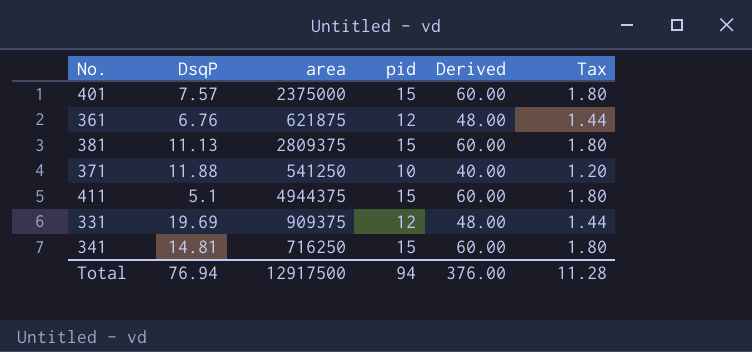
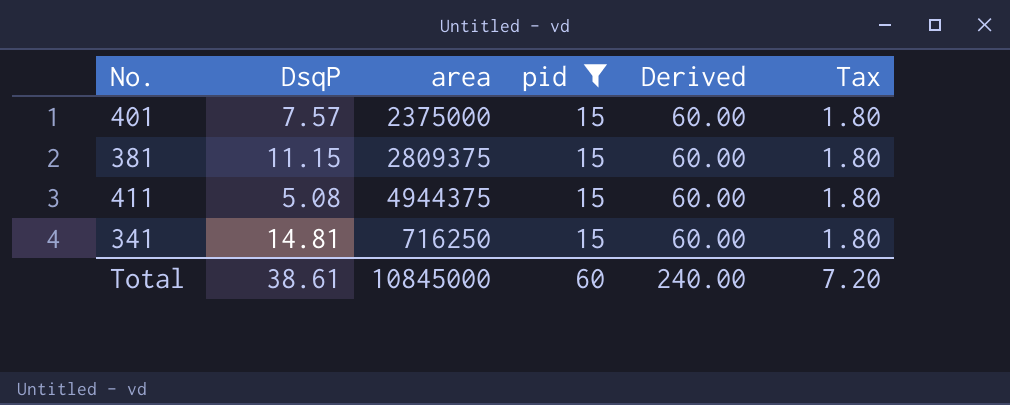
filter: none -> pid = 15
381 | DsqP: 11.13 -> 11.15
411 | DsqP: 5.1 -> 5.08
Total | DsqP: 76.94 -> 38.61
Total | area: 12917500 -> 10845000
Total | pid: 94 -> 60
Total | Derived: 376.00 -> 240.00
Total | Tax: 11.28 -> 7.20

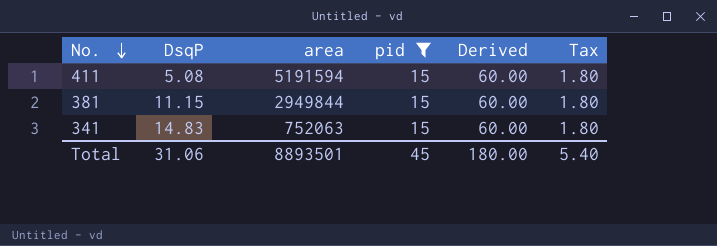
row order: none -> No. descending
row 401: 7.57 | 2375000 | 15 | 60.00 | 1.80 -> none
411 | area: 4944375 -> 5191594
381 | area: 2809375 -> 2949844
341 | DsqP: 14.81 -> 14.83
341 | area: 716250 -> 752063
Total | DsqP: 38.61 -> 31.06
Total | area: 10845000 -> 8893501
Total | pid: 60 -> 45
Total | Derived: 240.00 -> 180.00
Total | Tax: 7.20 -> 5.40

